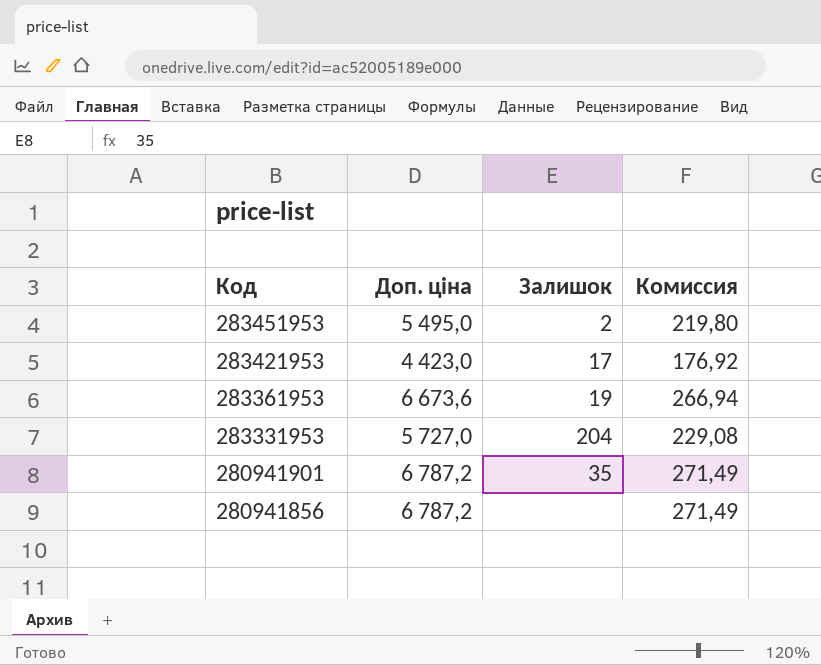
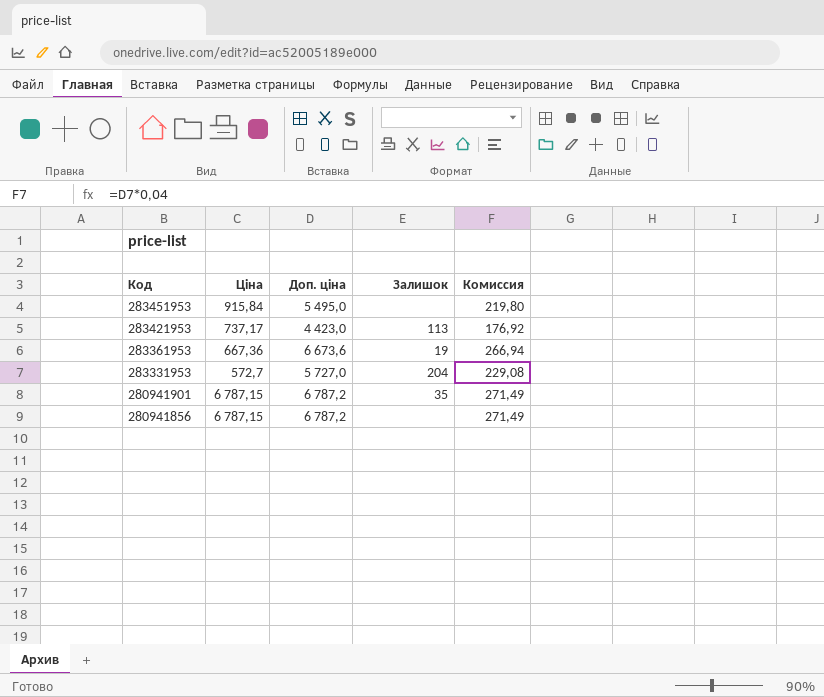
column Ціна | position: none -> 2
283451953 | Залишок: 2 -> none
283421953 | Залишок: 17 -> 113

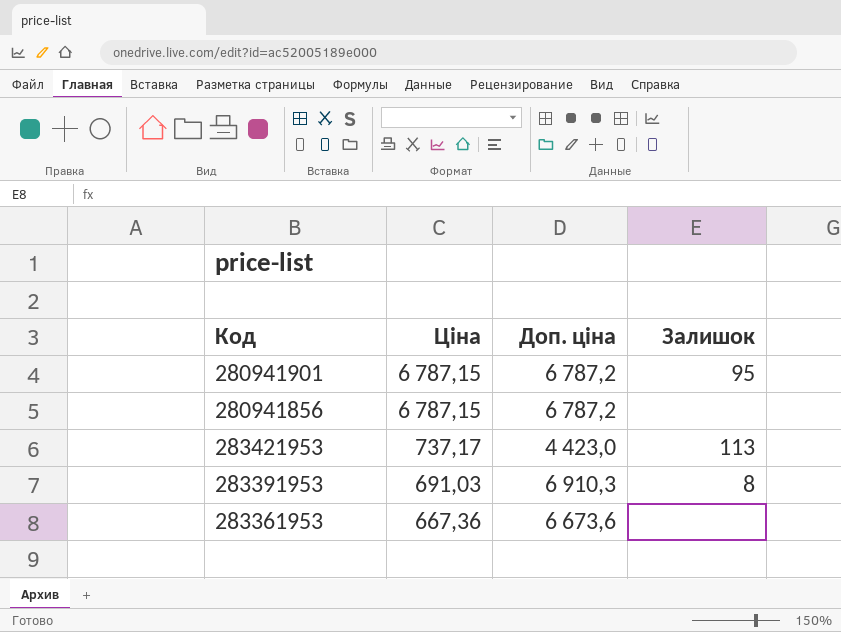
row order: Код descending -> Ціна descending
column Комиссия | formula: [Доп. ціна] * 0,04 -> none
row 283451953: 915,84 | 5 495,0 | none | 219,80 -> none
row 283331953: 572,7 | 5 727,0 | 204 | 229,08 -> none
280941901 | Залишок: 35 -> 95
row 283391953: none -> 691,03 | 6 910,3 | 8
283361953 | Залишок: 19 -> none

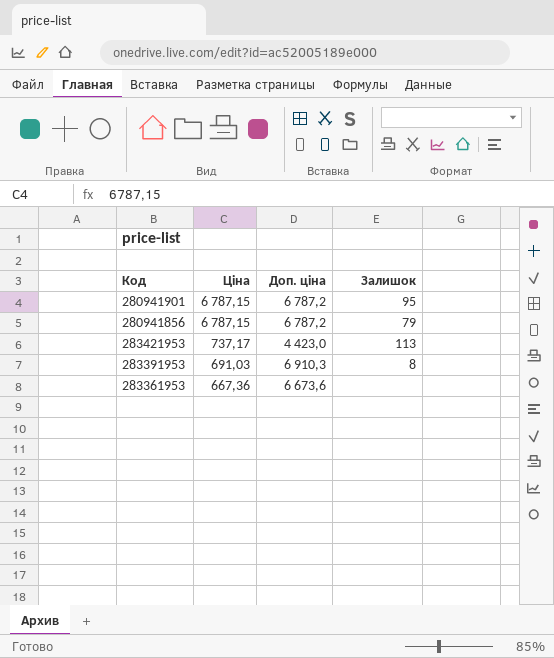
280941856 | Залишок: none -> 79

